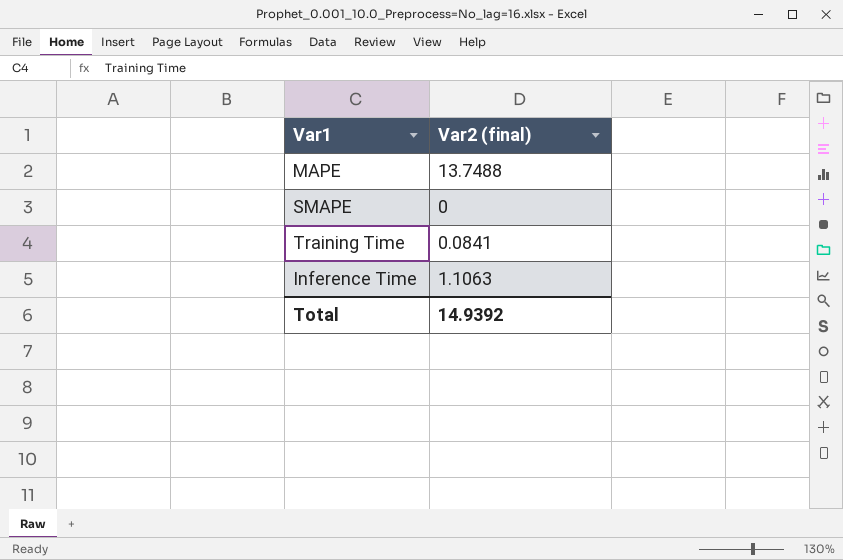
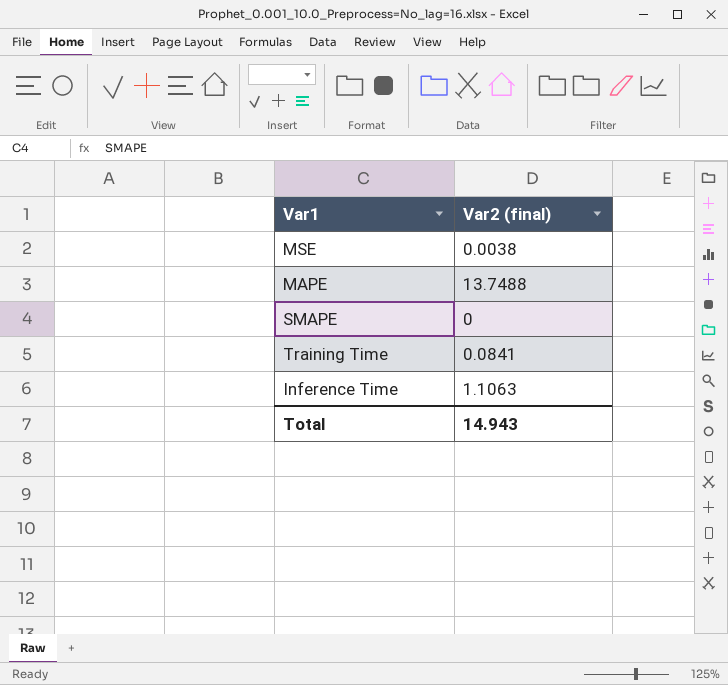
row MSE: none -> 0.0038
Total | Var2 (final): 14.9392 -> 14.943

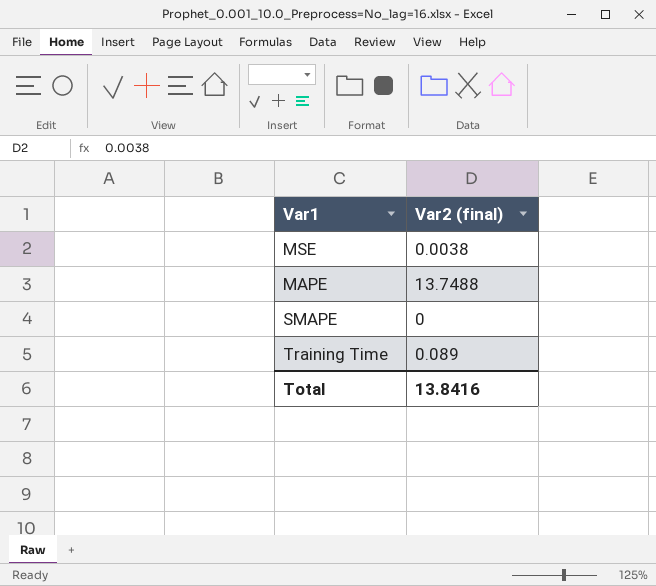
row Inference Time: 1.1063 -> none
Training Time | Var2 (final): 0.0841 -> 0.089
Total | Var2 (final): 14.943 -> 13.8416

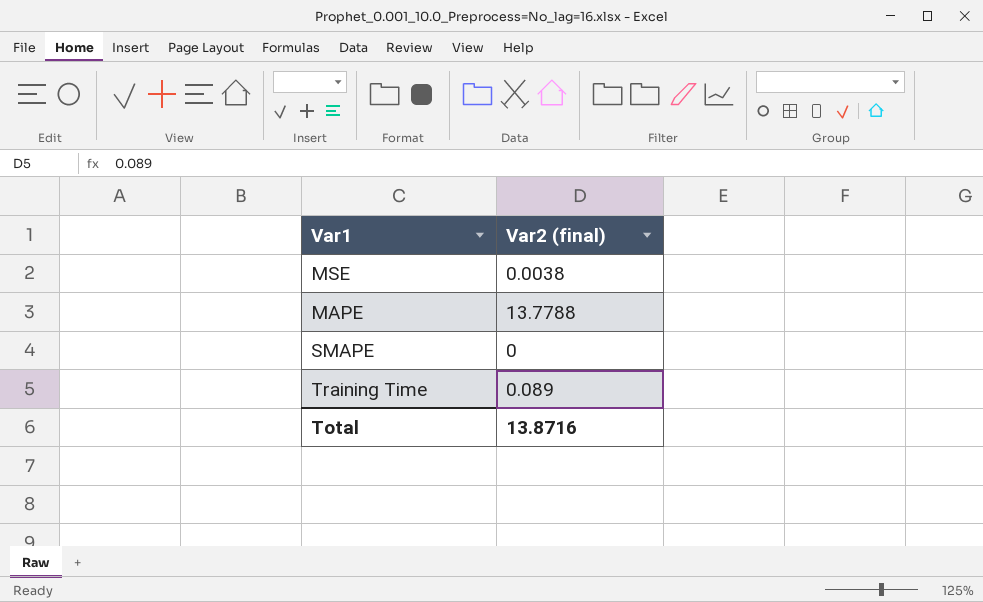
MAPE | Var2 (final): 13.7488 -> 13.7788
Total | Var2 (final): 13.8416 -> 13.8716

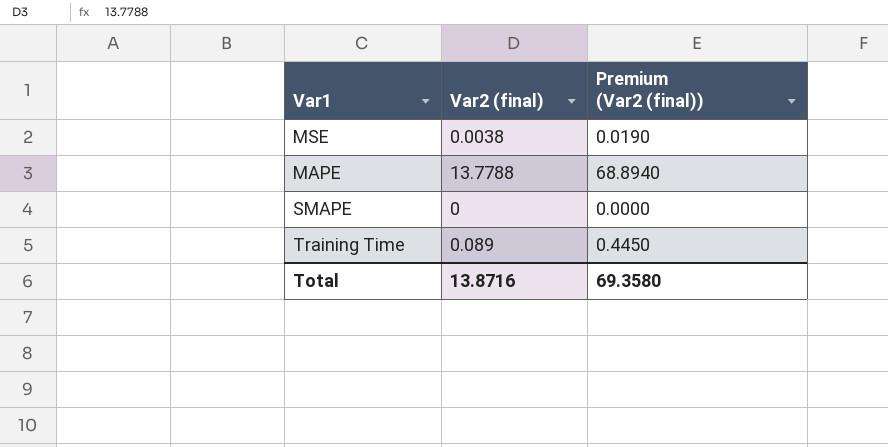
column Premium (Var2 (final)) | formula: none -> [Var2 (final)] * 5

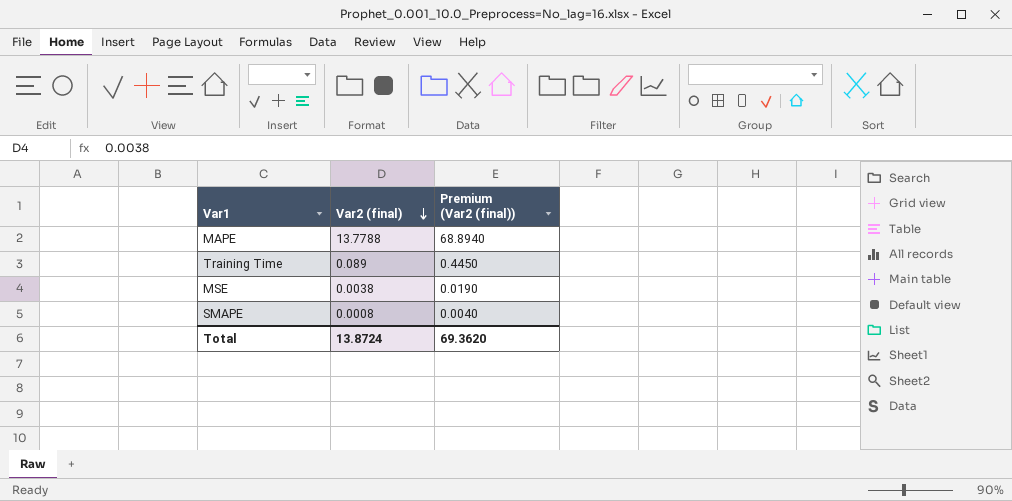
row order: none -> Var2 (final) descending
SMAPE | Var2 (final): 0 -> 0.0008
SMAPE | Premium (Var2 (final)): 0.0000 -> 0.0040
Total | Var2 (final): 13.8716 -> 13.8724
Total | Premium (Var2 (final)): 69.3580 -> 69.3620

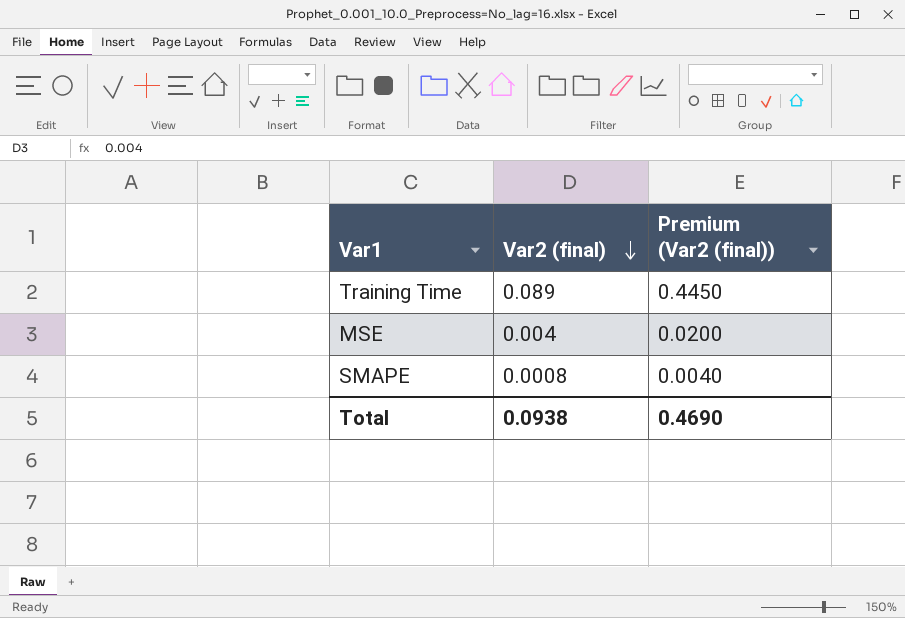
row MAPE: 13.7788 | 68.8940 -> none
MSE | Var2 (final): 0.0038 -> 0.004
MSE | Premium (Var2 (final)): 0.0190 -> 0.0200
Total | Var2 (final): 13.8724 -> 0.0938
Total | Premium (Var2 (final)): 69.3620 -> 0.4690

